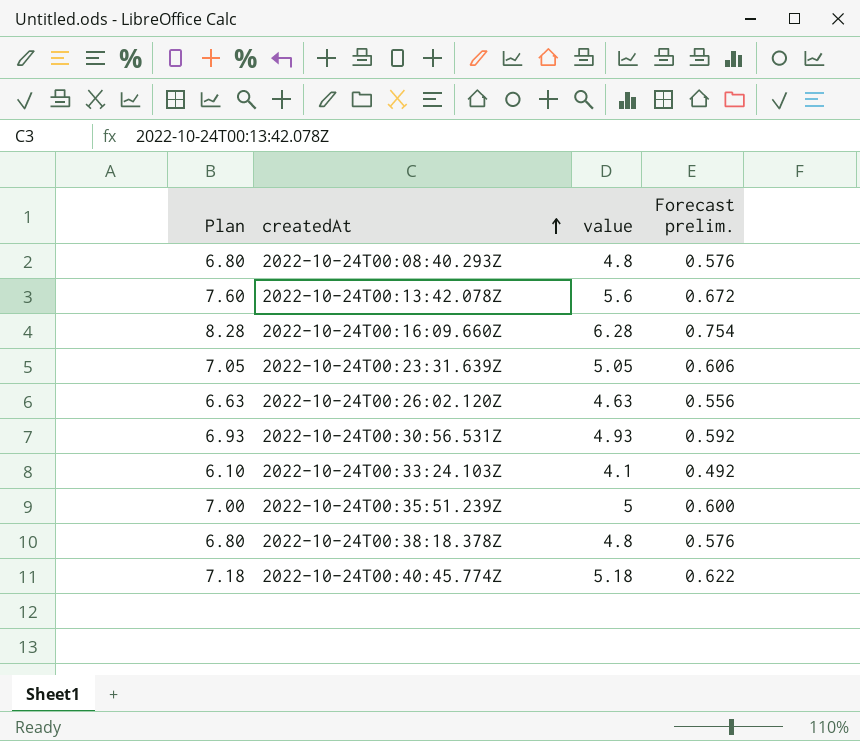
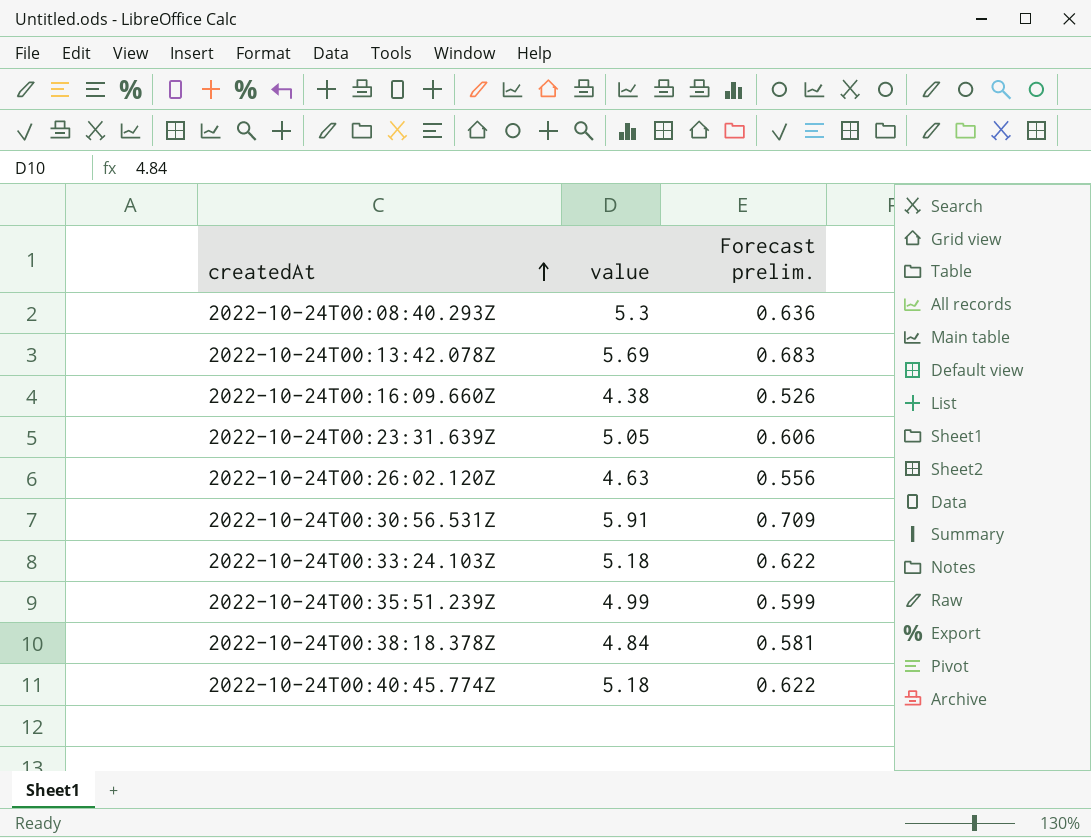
column Plan | formula: [value] + 2 -> none
2022-10-24T00:08:40.293Z | value: 4.8 -> 5.3
2022-10-24T00:08:40.293Z | Forecast prelim.: 0.576 -> 0.636
2022-10-24T00:13:42.078Z | value: 5.6 -> 5.69
2022-10-24T00:13:42.078Z | Forecast prelim.: 0.672 -> 0.683
2022-10-24T00:16:09.660Z | value: 6.28 -> 4.38
2022-10-24T00:16:09.660Z | Forecast prelim.: 0.754 -> 0.526
2022-10-24T00:30:56.531Z | value: 4.93 -> 5.91
2022-10-24T00:30:56.531Z | Forecast prelim.: 0.592 -> 0.709
2022-10-24T00:33:24.103Z | value: 4.1 -> 5.18
2022-10-24T00:33:24.103Z | Forecast prelim.: 0.492 -> 0.622
2022-10-24T00:35:51.239Z | value: 5 -> 4.99
2022-10-24T00:35:51.239Z | Forecast prelim.: 0.600 -> 0.599
2022-10-24T00:38:18.378Z | value: 4.8 -> 4.84
2022-10-24T00:38:18.378Z | Forecast prelim.: 0.576 -> 0.581

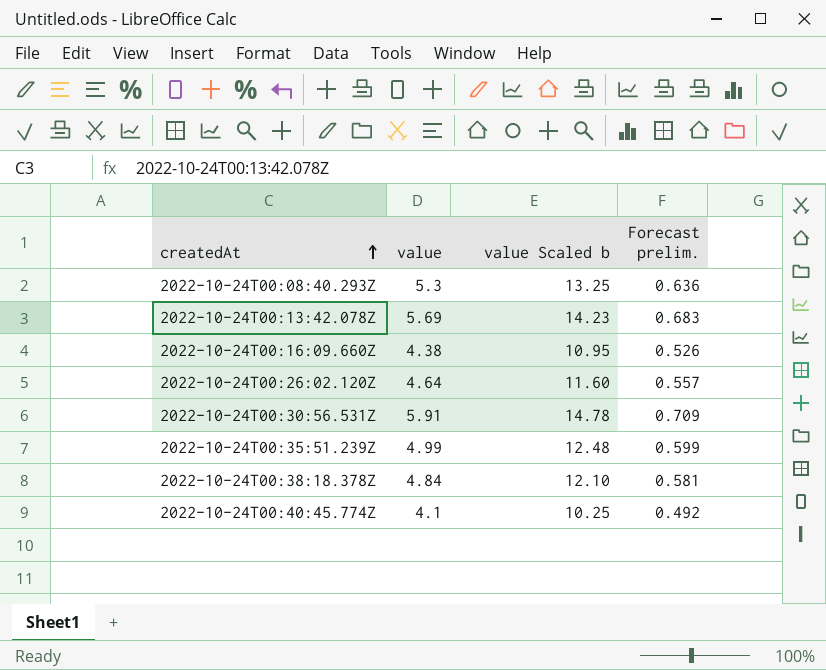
column value Scaled b | formula: none -> [value] * 2.5
row 2022-10-24T00:23:31.639Z: 5.05 | 0.606 -> none
row 2022-10-24T00:33:24.103Z: 5.18 | 0.622 -> none
2022-10-24T00:26:02.120Z | value: 4.63 -> 4.64
2022-10-24T00:26:02.120Z | Forecast prelim.: 0.556 -> 0.557
2022-10-24T00:40:45.774Z | value: 5.18 -> 4.1
2022-10-24T00:40:45.774Z | Forecast prelim.: 0.622 -> 0.492

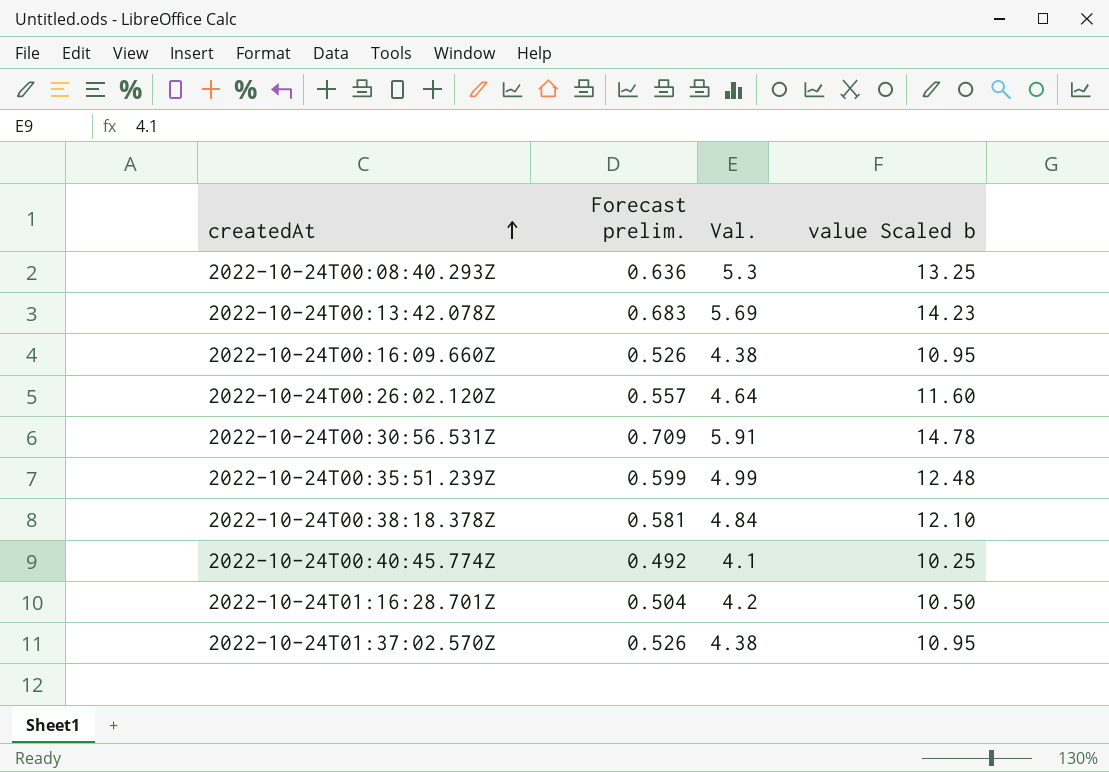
column Forecast prelim. | position: 4 -> 2
column name: value -> Val.
row 2022-10-24T01:16:28.701Z: none -> 0.504 | 4.2 | 10.50
row 2022-10-24T01:37:02.570Z: none -> 0.526 | 4.38 | 10.95

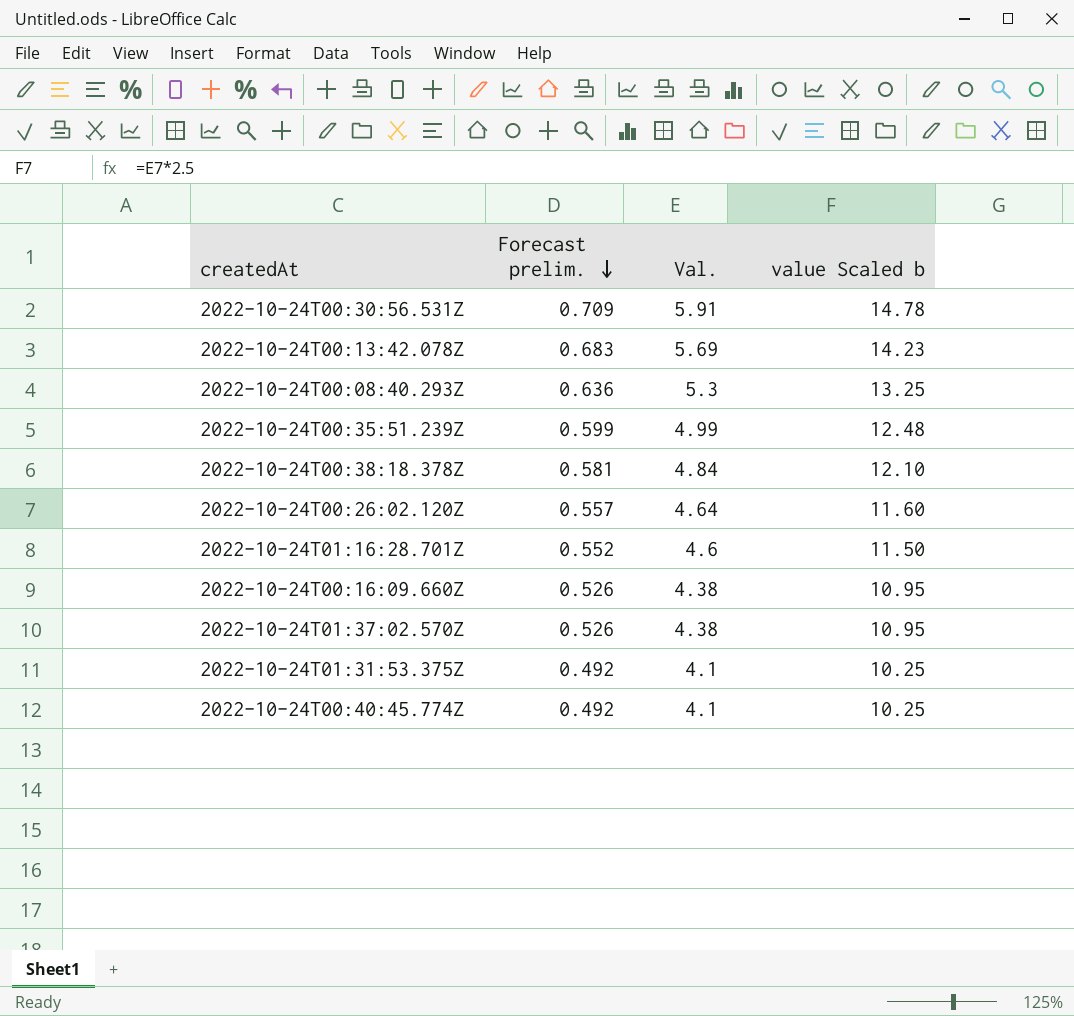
row order: createdAt ascending -> Forecast prelim. descending
2022-10-24T01:16:28.701Z | Forecast prelim.: 0.504 -> 0.552
2022-10-24T01:16:28.701Z | Val.: 4.2 -> 4.6
2022-10-24T01:16:28.701Z | value Scaled b: 10.50 -> 11.50
row 2022-10-24T01:31:53.375Z: none -> 0.492 | 4.1 | 10.25

